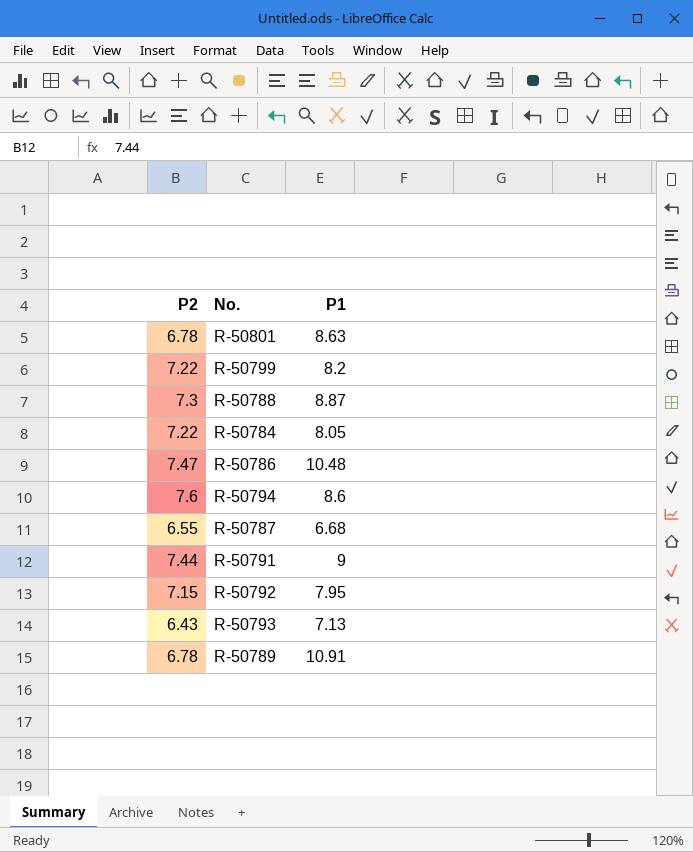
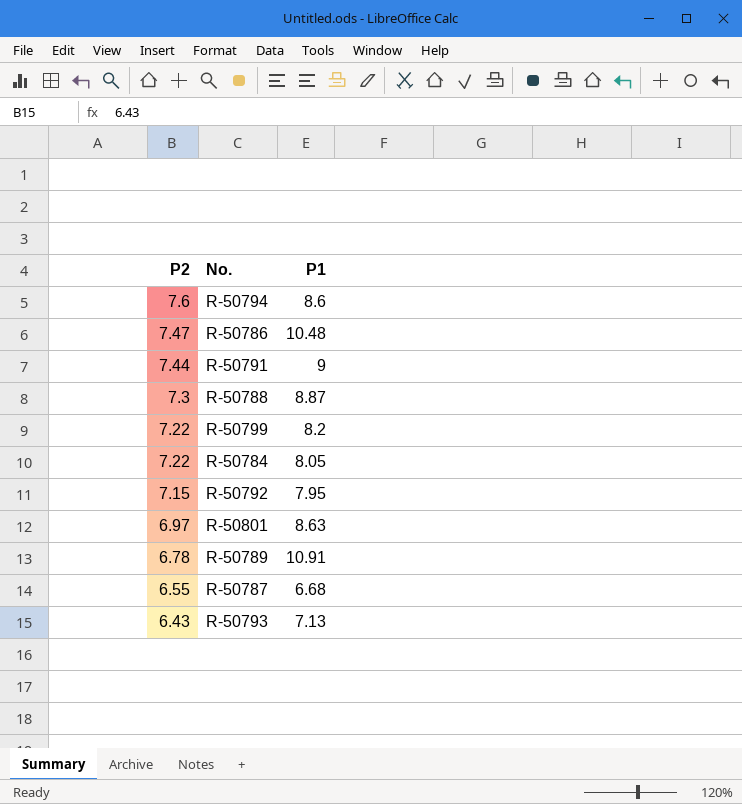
row order: none -> P2 descending
R-50801 | P2: 6.78 -> 6.97

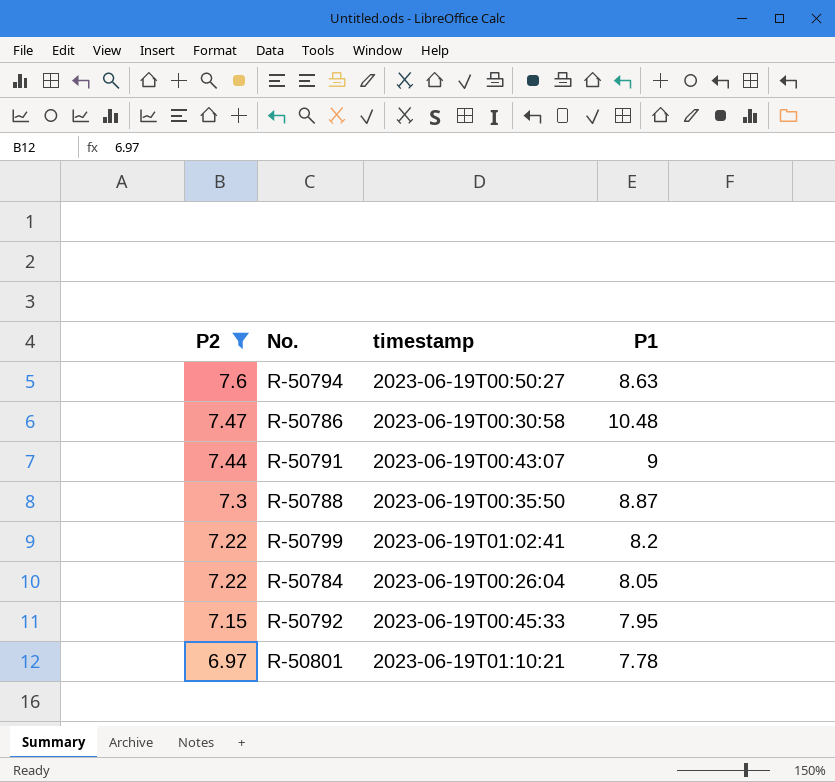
filter: none -> P2 >= 6.97
column timestamp | position: none -> 3
R-50794 | P1: 8.6 -> 8.63
R-50801 | P1: 8.63 -> 7.78

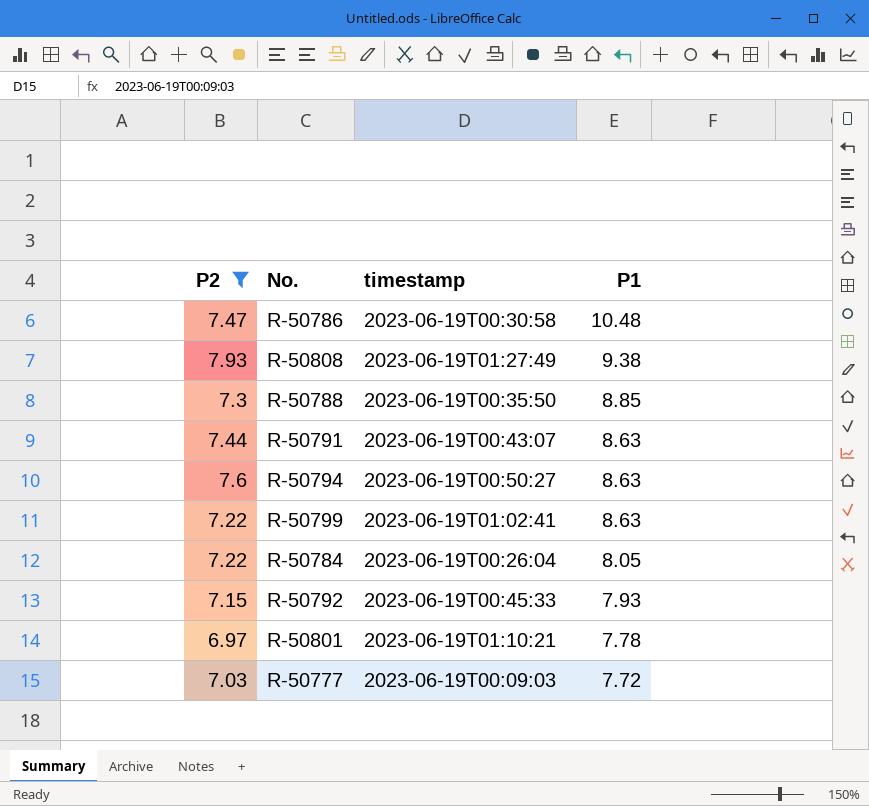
row order: P2 descending -> P1 descending
row R-50808: none -> 7.93 | 2023-06-19T01:27:49 | 9.38
R-50788 | P1: 8.87 -> 8.85
R-50791 | P1: 9 -> 8.63
R-50799 | P1: 8.2 -> 8.63
R-50792 | P1: 7.95 -> 7.93
row R-50777: none -> 7.03 | 2023-06-19T00:09:03 | 7.72

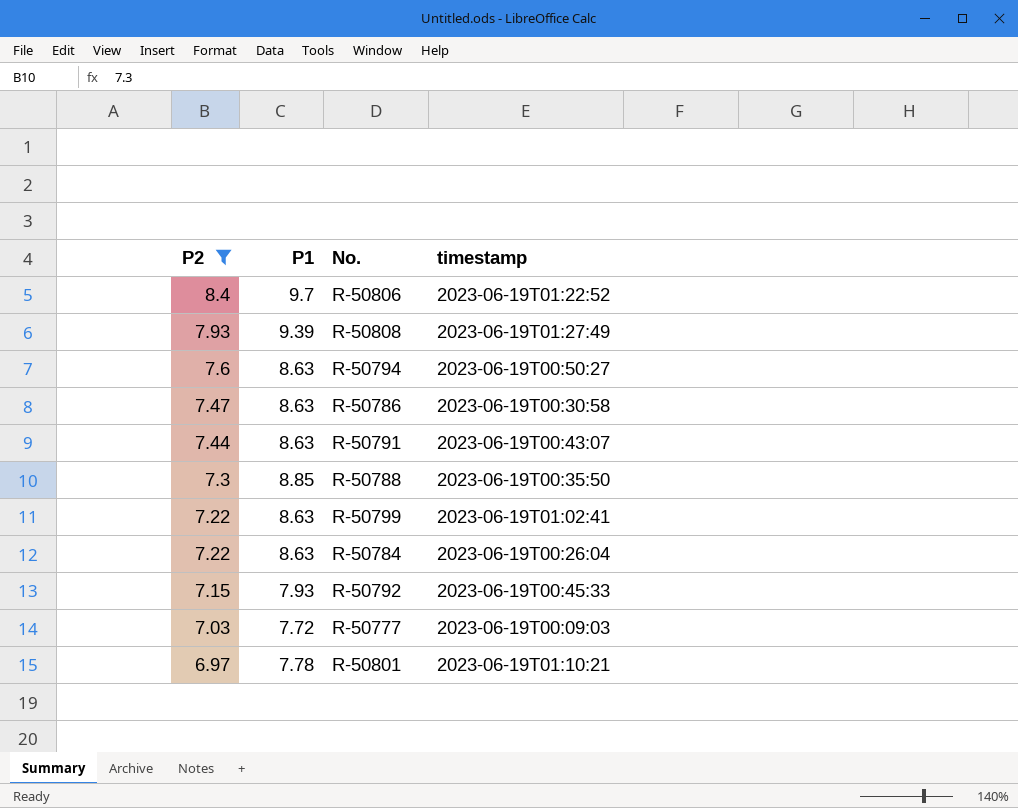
row order: P1 descending -> P2 descending
column P1 | position: 4 -> 2
row R-50806: none -> 8.4 | 9.7 | 2023-06-19T01:22:52
R-50808 | P1: 9.38 -> 9.39
R-50786 | P1: 10.48 -> 8.63
R-50784 | P1: 8.05 -> 8.63

